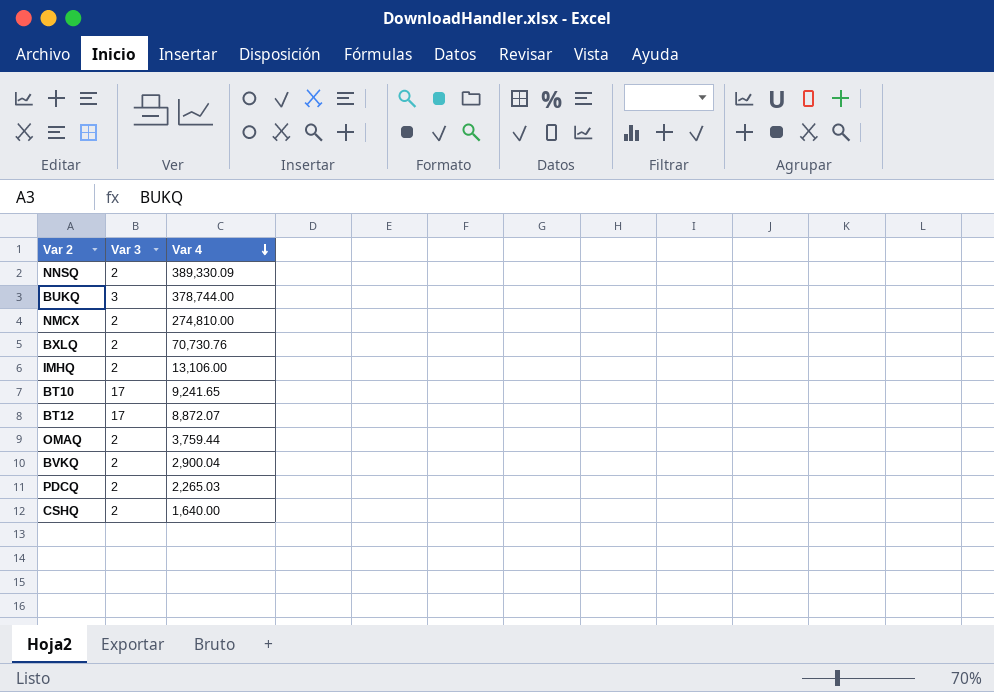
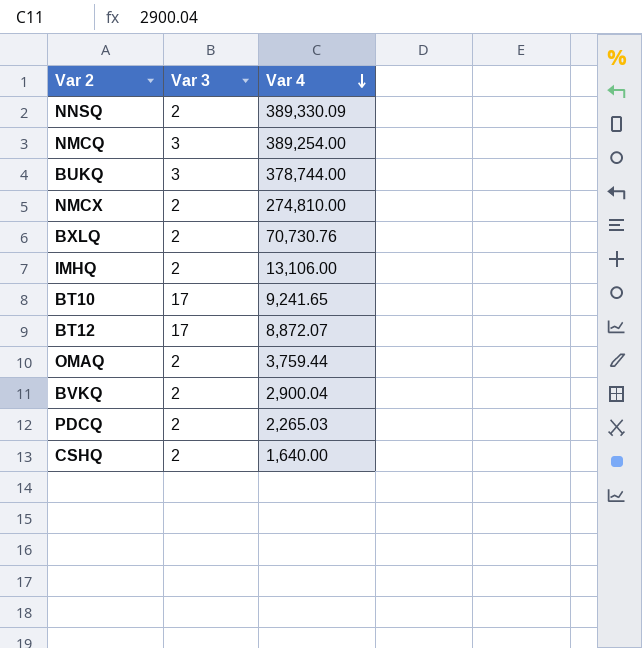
row NMCQ: none -> 3 | 389,254.00

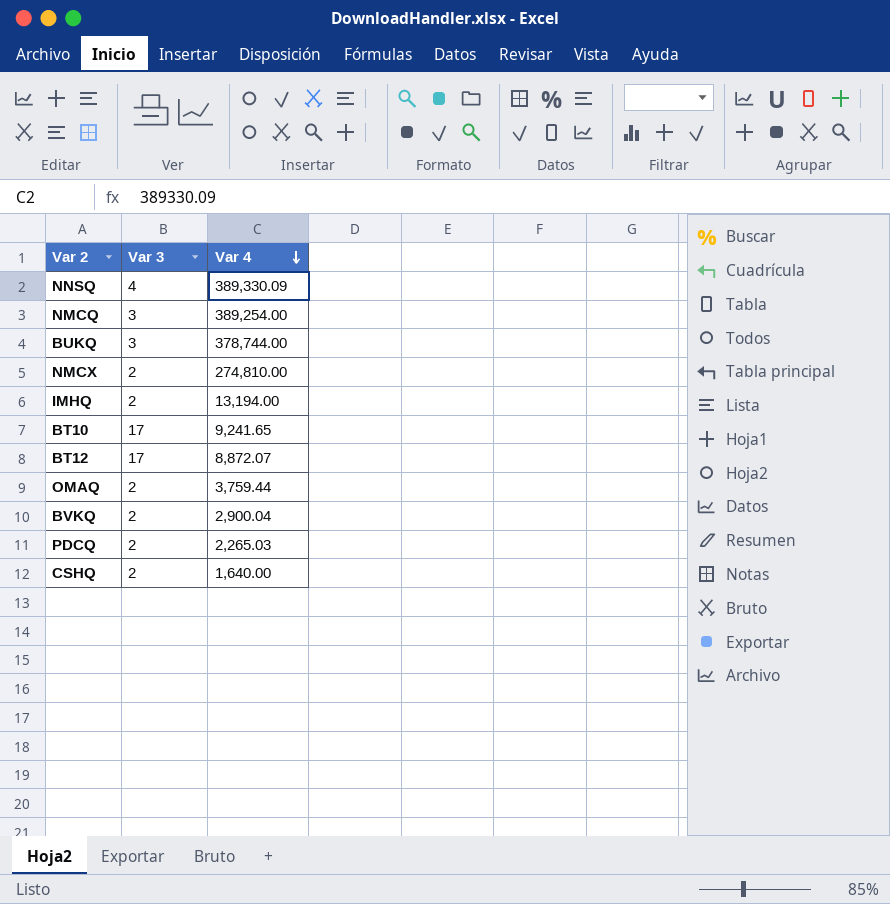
row BXLQ: 2 | 70,730.76 -> none
NNSQ | Var 3: 2 -> 4
IMHQ | Var 4: 13,106.00 -> 13,194.00

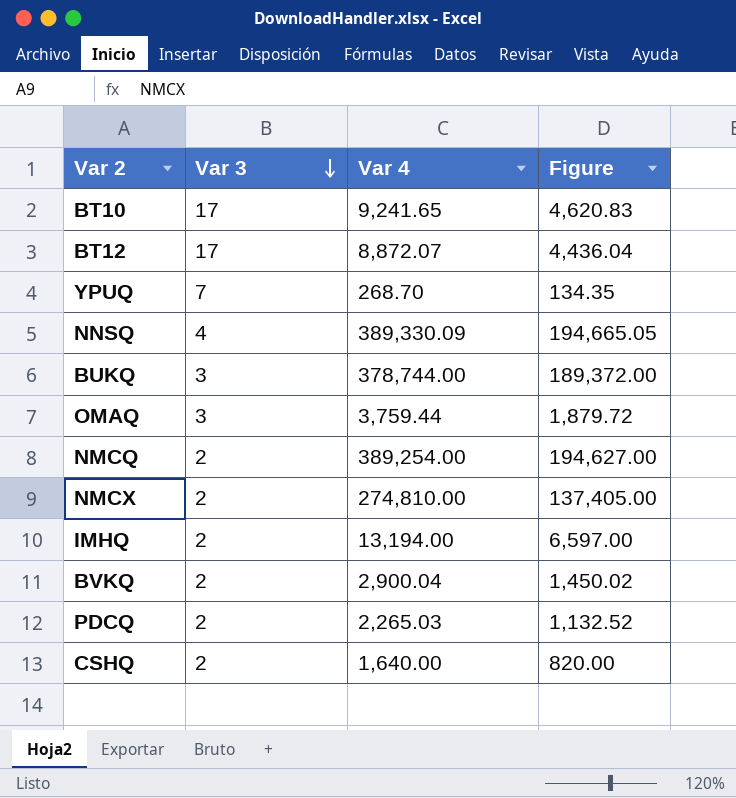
row order: Var 4 descending -> Var 3 descending
column Figure | formula: none -> [Var 4] * 0.5
row YPUQ: none -> 7 | 268.70 | 134.35
OMAQ | Var 3: 2 -> 3
NMCQ | Var 3: 3 -> 2

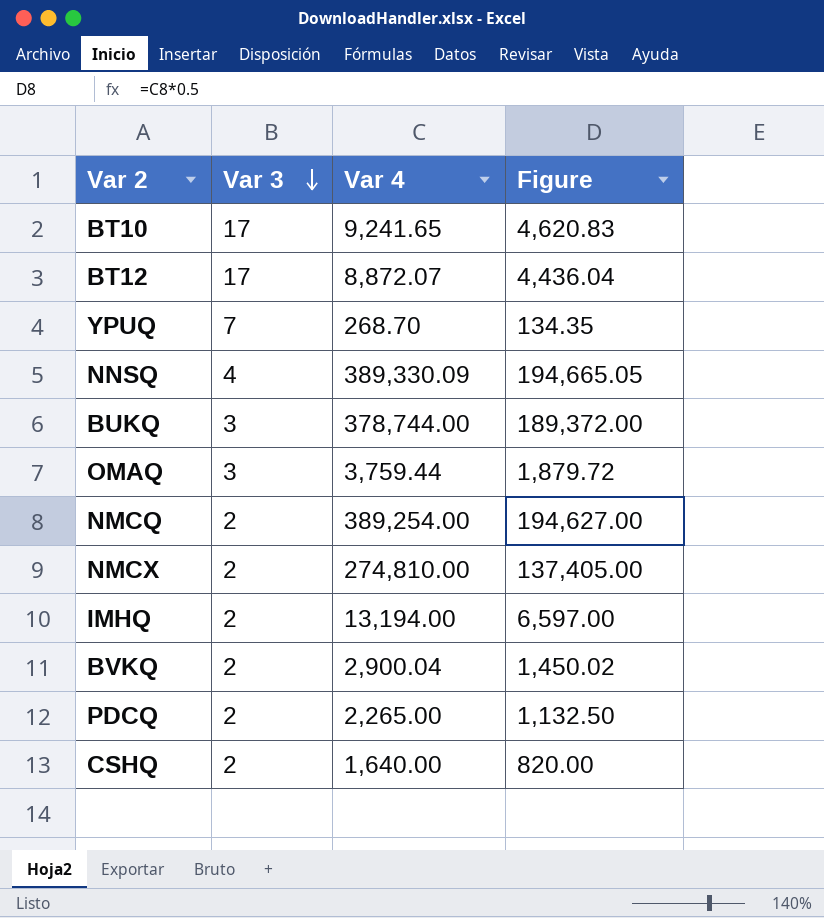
PDCQ | Var 4: 2,265.03 -> 2,265.00
PDCQ | Figure: 1,132.52 -> 1,132.50

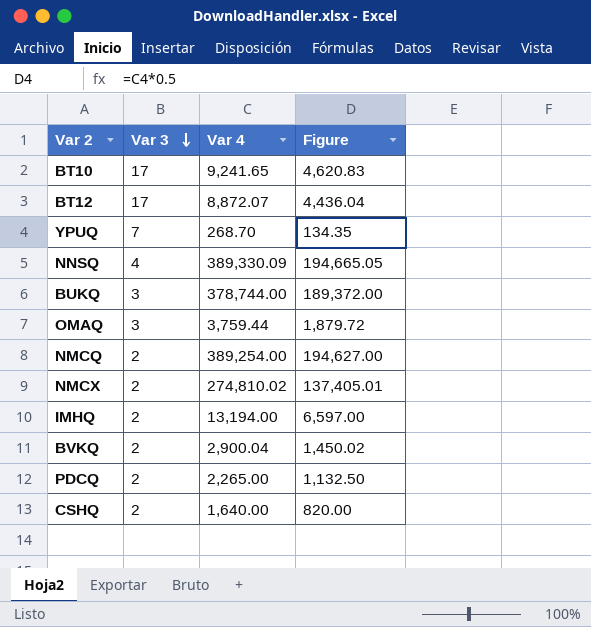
NMCX | Var 4: 274,810.00 -> 274,810.02
NMCX | Figure: 137,405.00 -> 137,405.01

